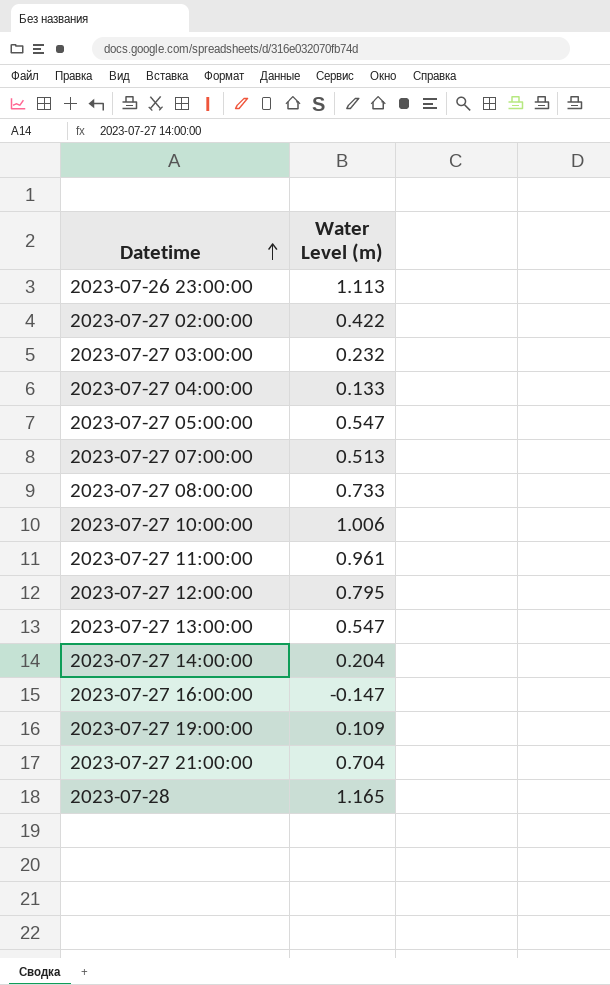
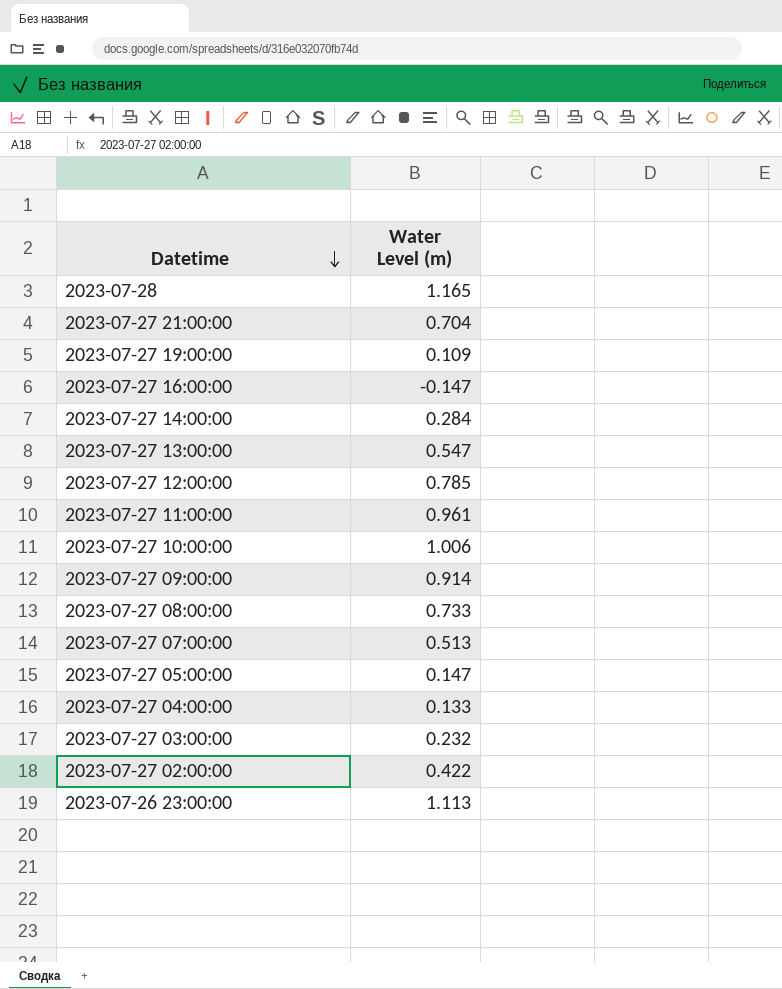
row order: Datetime ascending -> Datetime descending
2023-07-27 14:00:00 | Water Level (m): 0.204 -> 0.284
2023-07-27 12:00:00 | Water Level (m): 0.795 -> 0.785
row 2023-07-27 09:00:00: none -> 0.914
2023-07-27 05:00:00 | Water Level (m): 0.547 -> 0.147

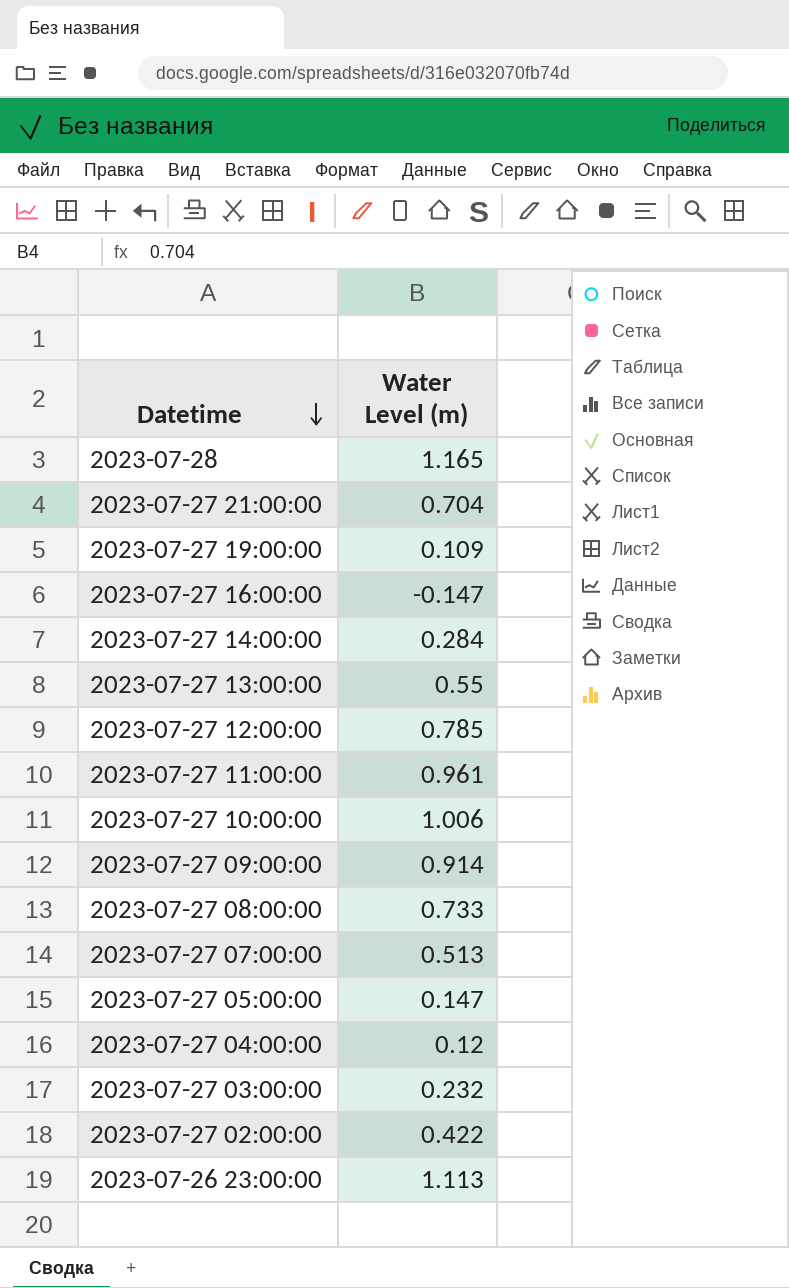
2023-07-27 13:00:00 | Water Level (m): 0.547 -> 0.55
2023-07-27 04:00:00 | Water Level (m): 0.133 -> 0.12

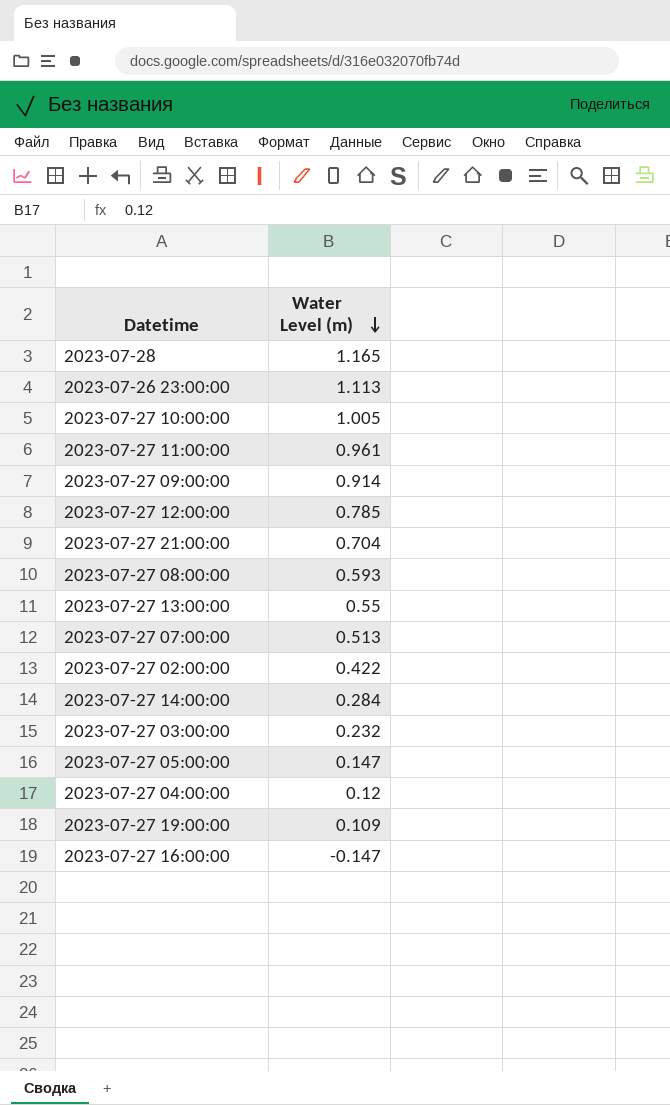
row order: Datetime descending -> Water Level (m) descending
2023-07-27 10:00:00 | Water Level (m): 1.006 -> 1.005
2023-07-27 08:00:00 | Water Level (m): 0.733 -> 0.593

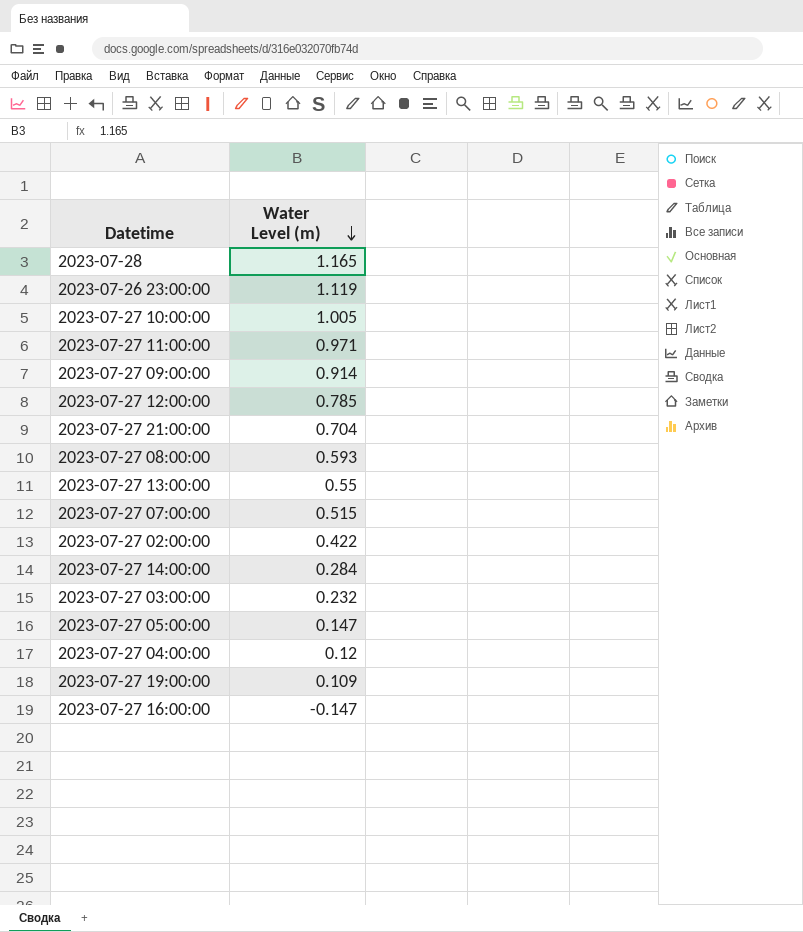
2023-07-26 23:00:00 | Water Level (m): 1.113 -> 1.119
2023-07-27 11:00:00 | Water Level (m): 0.961 -> 0.971
2023-07-27 07:00:00 | Water Level (m): 0.513 -> 0.515

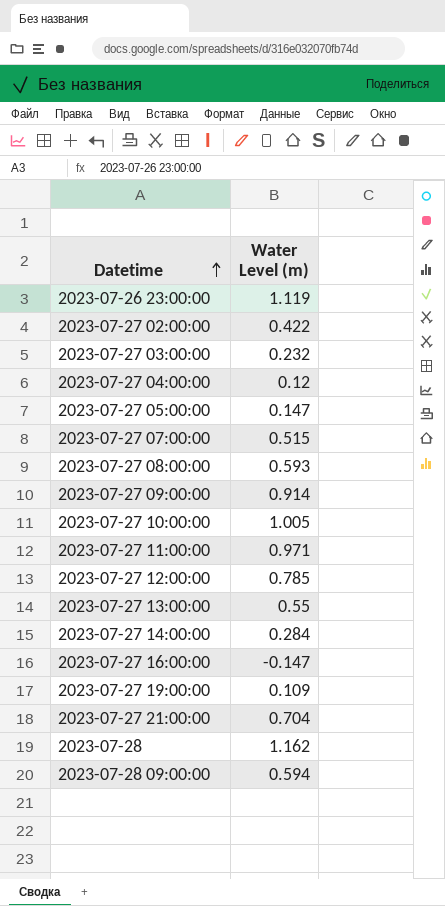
row order: Water Level (m) descending -> Datetime ascending
2023-07-28 | Water Level (m): 1.165 -> 1.162
row 2023-07-28 09:00:00: none -> 0.594

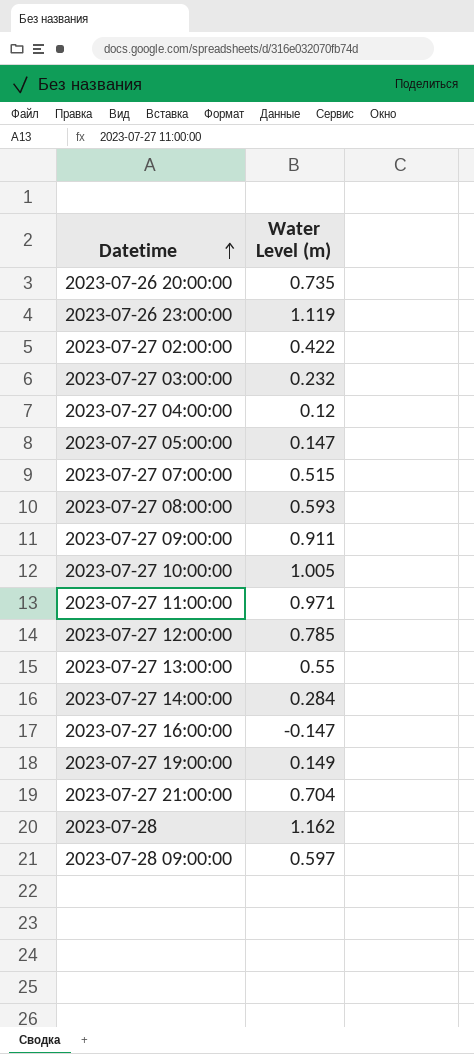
row 2023-07-26 20:00:00: none -> 0.735
2023-07-27 09:00:00 | Water Level (m): 0.914 -> 0.911
2023-07-27 19:00:00 | Water Level (m): 0.109 -> 0.149
2023-07-28 09:00:00 | Water Level (m): 0.594 -> 0.597

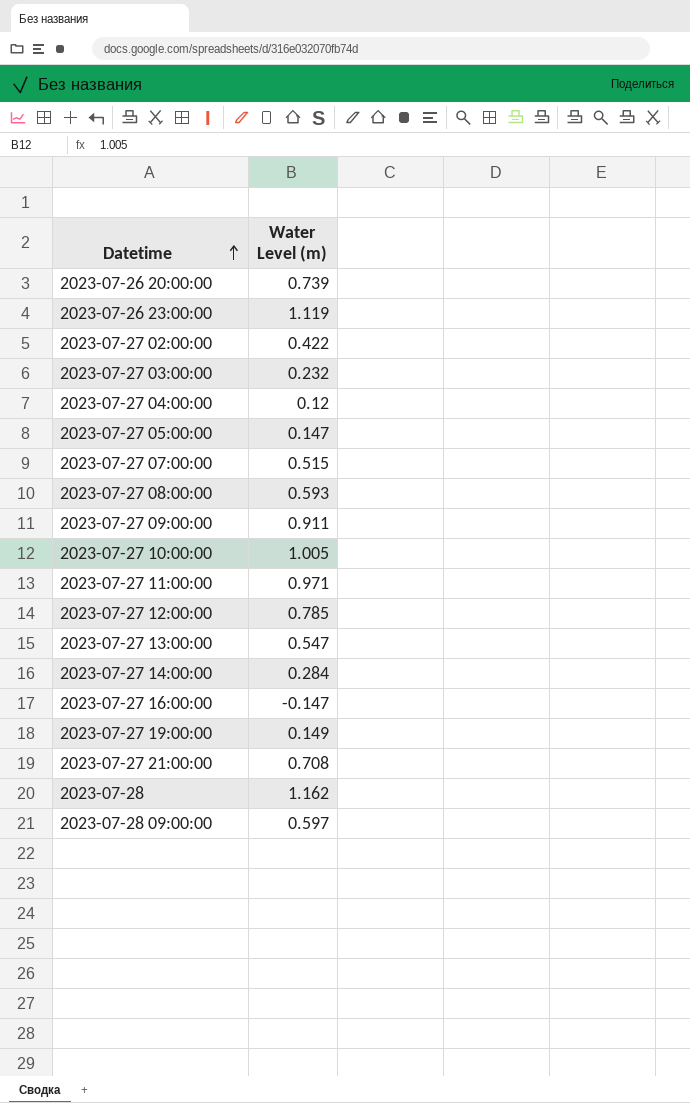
2023-07-26 20:00:00 | Water Level (m): 0.735 -> 0.739
2023-07-27 13:00:00 | Water Level (m): 0.55 -> 0.547
2023-07-27 21:00:00 | Water Level (m): 0.704 -> 0.708

